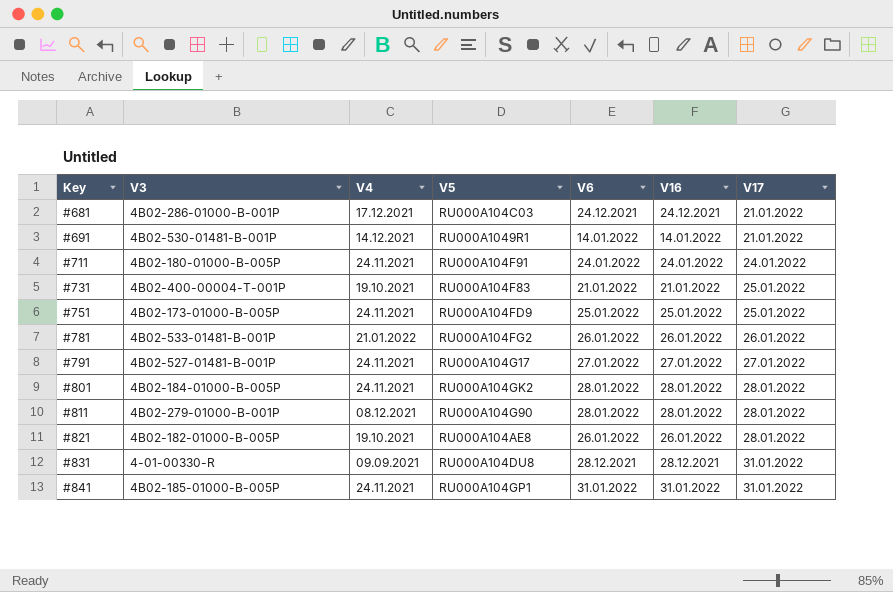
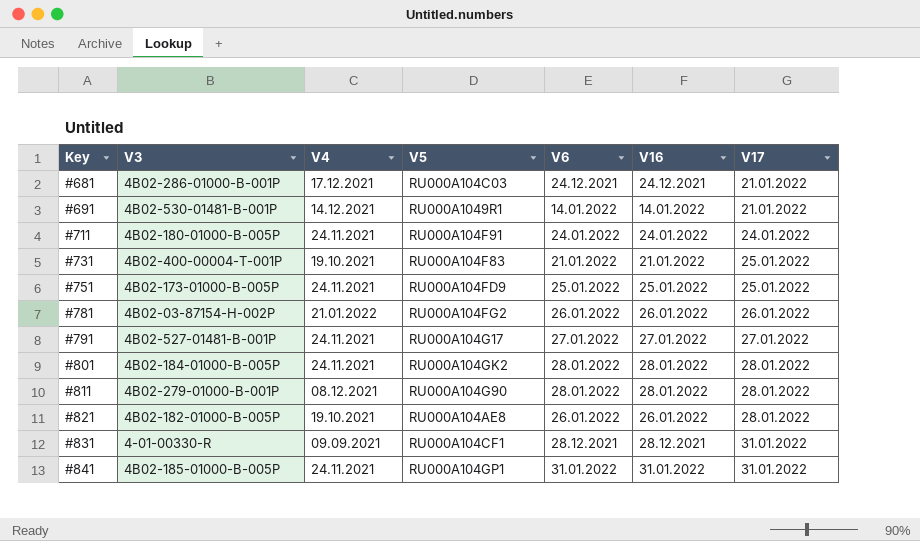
#781 | V3: 4B02-533-01481-B-001P -> 4B02-03-87154-H-002P
#831 | V5: RU000A104DU8 -> RU000A104CF1

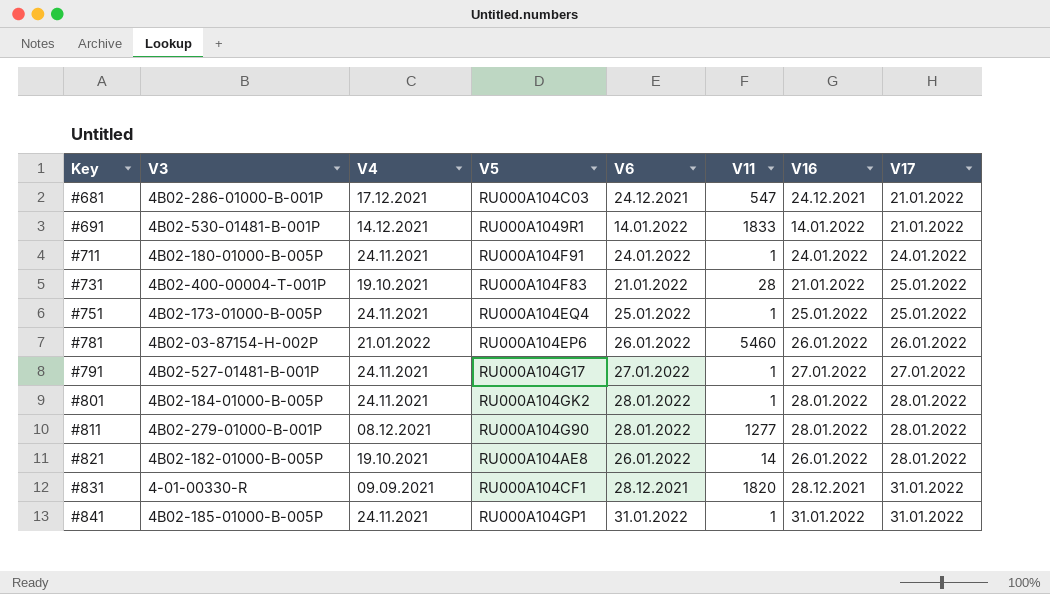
column V11 | position: none -> 6
#751 | V5: RU000A104FD9 -> RU000A104EQ4
#781 | V5: RU000A104FG2 -> RU000A104EP6

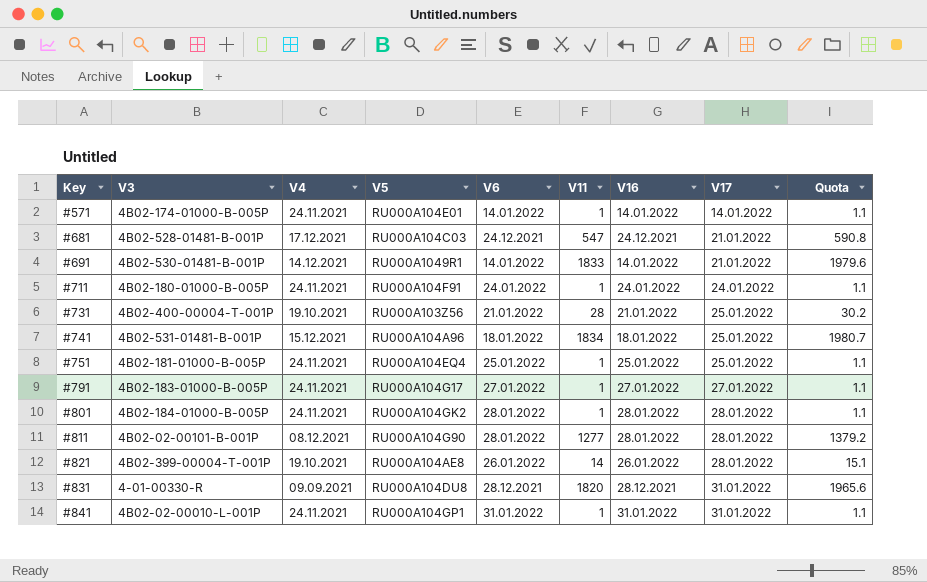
column Quota | formula: none -> [V11] * 1.08
row #781: 4B02-03-87154-H-002P | 21.01.2022 | RU000A104EP6 | 26.01.2022 | 5460 | 26.01.2022 | 26.01.2022 -> none
row #571: none -> 4B02-174-01000-B-005P | 24.11.2021 | RU000A104E01 | 14.01.2022 | 1 | 14.01.2022 | 14.01.2022 | 1.1
#681 | V3: 4B02-286-01000-B-001P -> 4B02-528-01481-B-001P
#731 | V5: RU000A104F83 -> RU000A103Z56
row #741: none -> 4B02-531-01481-B-001P | 15.12.2021 | RU000A104A96 | 18.01.2022 | 1834 | 18.01.2022 | 25.01.2022 | 1980.7
#751 | V3: 4B02-173-01000-B-005P -> 4B02-181-01000-B-005P
#791 | V3: 4B02-527-01481-B-001P -> 4B02-183-01000-B-005P
#811 | V3: 4B02-279-01000-B-001P -> 4B02-02-00101-B-001P
#821 | V3: 4B02-182-01000-B-005P -> 4B02-399-00004-T-001P
#831 | V5: RU000A104CF1 -> RU000A104DU8
#841 | V3: 4B02-185-01000-B-005P -> 4B02-02-00010-L-001P

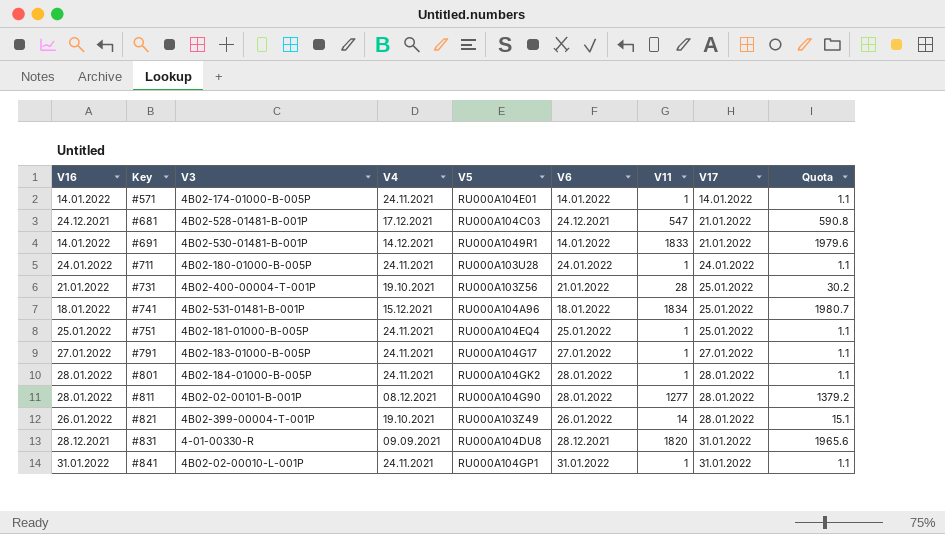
column V16 | position: 7 -> 1
#711 | V5: RU000A104F91 -> RU000A103U28
#821 | V5: RU000A104AE8 -> RU000A103Z49

